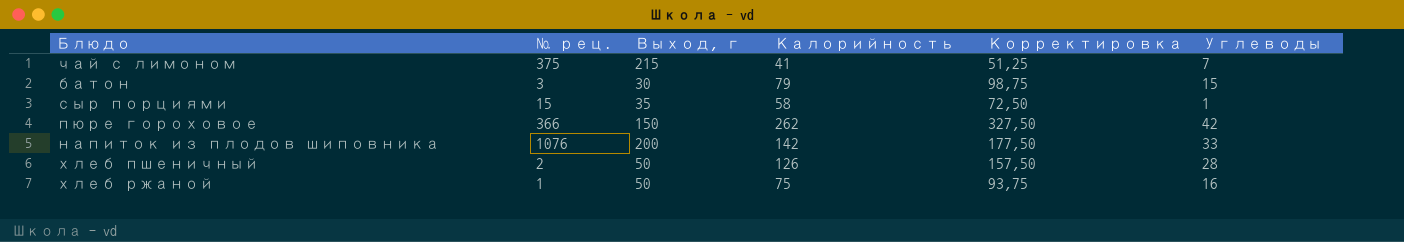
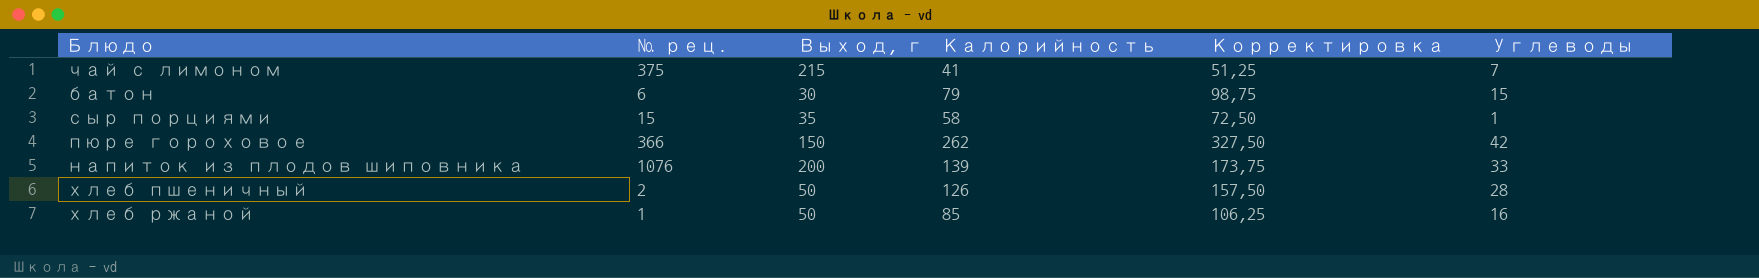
батон | № рец.: 3 -> 6
напиток из плодов шиповника | Калорийность: 142 -> 139
напиток из плодов шиповника | Корректировка: 177,50 -> 173,75
хлеб ржаной | Калорийность: 75 -> 85
хлеб ржаной | Корректировка: 93,75 -> 106,25

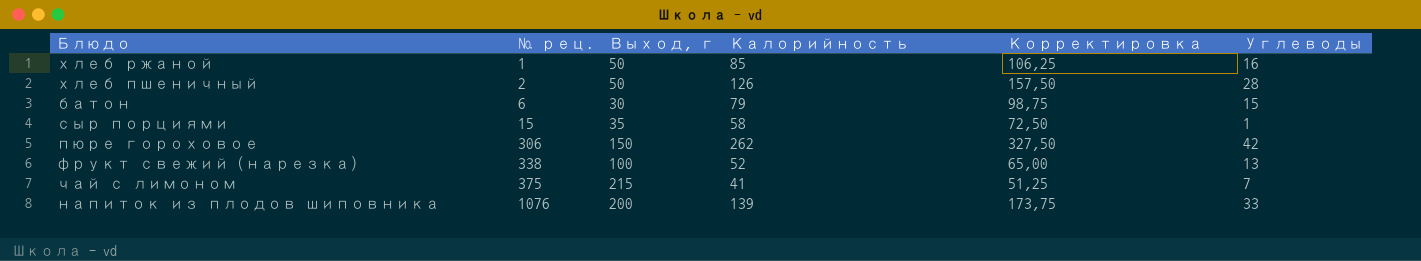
row order: none -> № рец. ascending
пюре гороховое | № рец.: 366 -> 306
row фрукт свежий (нарезка): none -> 338 | 100 | 52 | 65,00 | 13

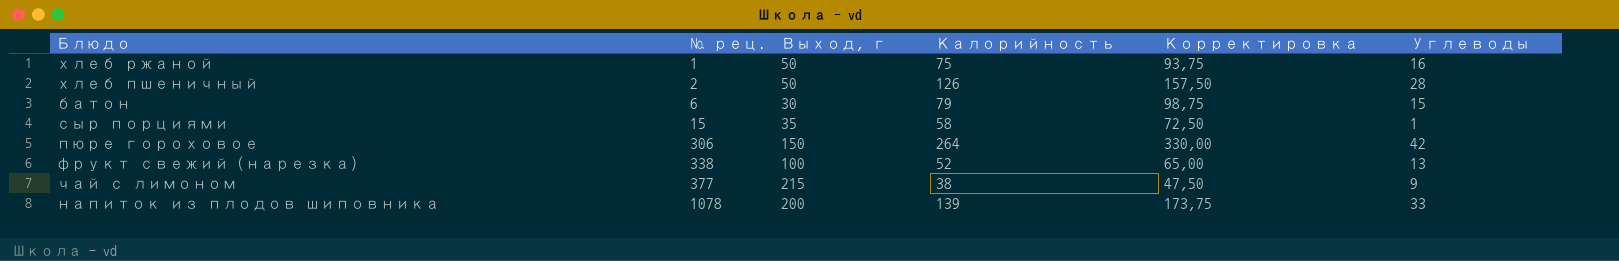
хлеб ржаной | Калорийность: 85 -> 75
хлеб ржаной | Корректировка: 106,25 -> 93,75
пюре гороховое | Калорийность: 262 -> 264
пюре гороховое | Корректировка: 327,50 -> 330,00
чай с лимоном | № рец.: 375 -> 377
чай с лимоном | Калорийность: 41 -> 38
чай с лимоном | Корректировка: 51,25 -> 47,50
чай с лимоном | Углеводы: 7 -> 9
напиток из плодов шиповника | № рец.: 1076 -> 1078

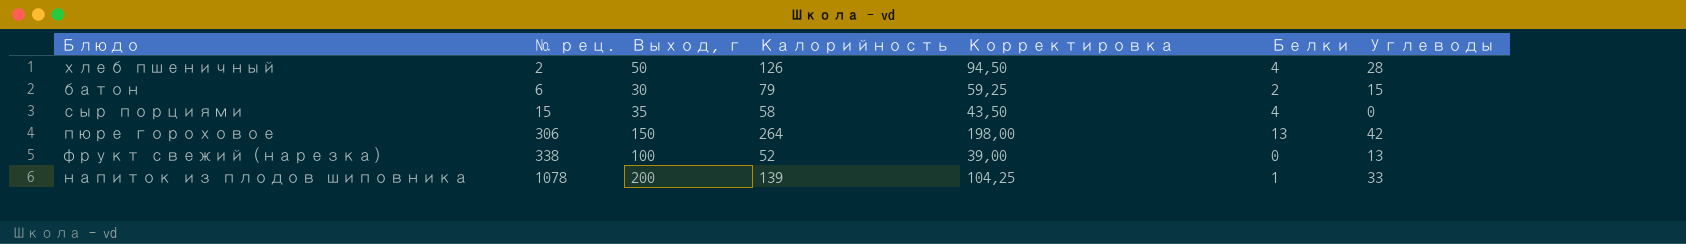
column Корректировка | formula: [Калорийность] * 1,25 -> [Калорийность] * 0,75
column Белки | position: none -> 6
row хлеб ржаной: 1 | 50 | 75 | 93,75 | 16 -> none
row чай с лимоном: 377 | 215 | 38 | 47,50 | 9 -> none
сыр порциями | Углеводы: 1 -> 0

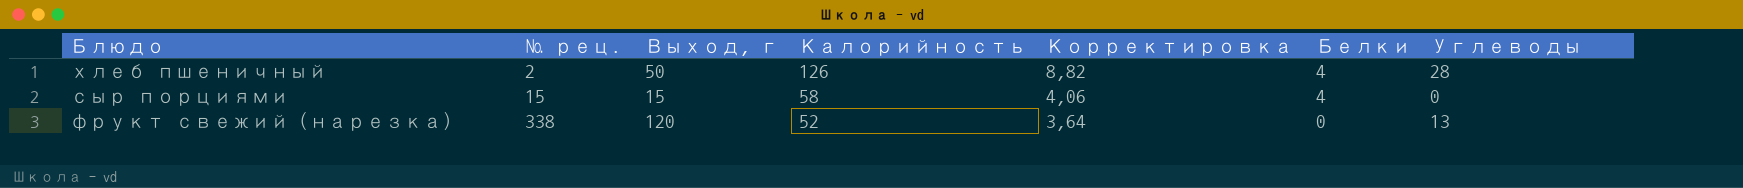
column Корректировка | formula: [Калорийность] * 0,75 -> [Калорийность] * 0,07
row батон: 6 | 30 | 79 | 59,25 | 2 | 15 -> none
row пюре гороховое: 306 | 150 | 264 | 198,00 | 13 | 42 -> none
row напиток из плодов шиповника: 1078 | 200 | 139 | 104,25 | 1 | 33 -> none
сыр порциями | Выход, г: 35 -> 15
фрукт свежий (нарезка) | Выход, г: 100 -> 120

